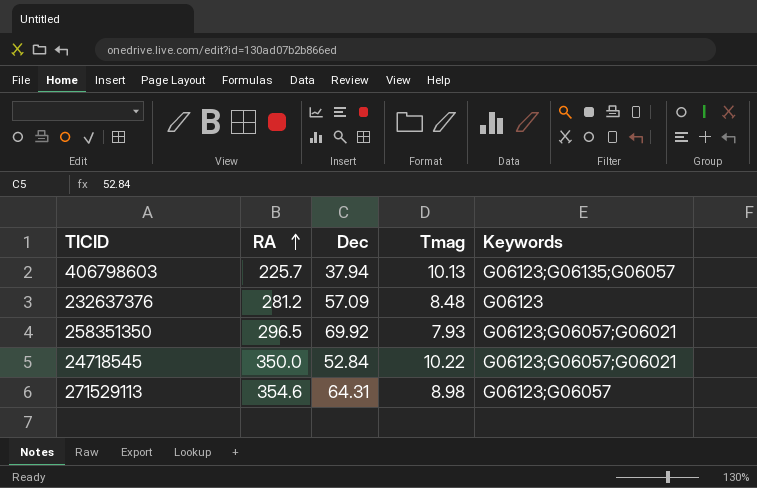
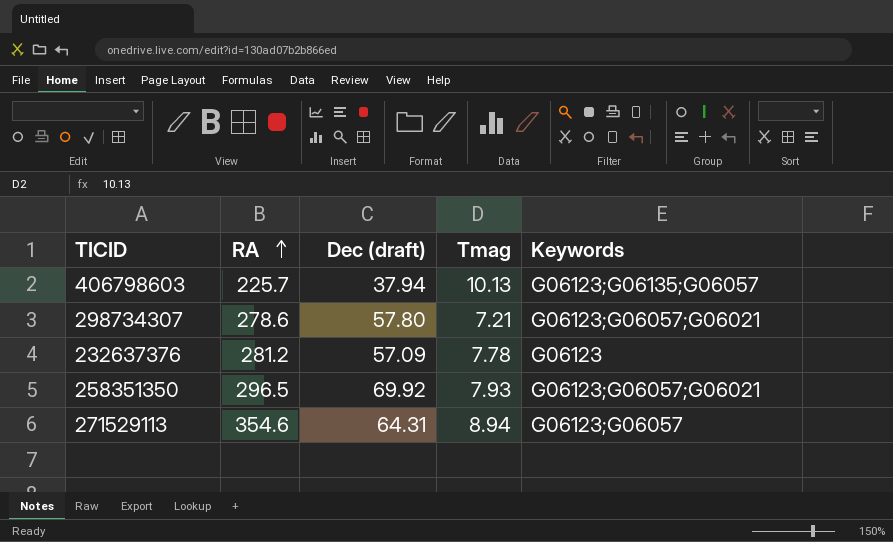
column name: Dec -> Dec (draft)
row 24718545: 350.0 | 52.84 | 10.22 | G06123;G06057;G06021 -> none
row 298734307: none -> 278.6 | 57.80 | 7.21 | G06123;G06057;G06021
232637376 | Tmag: 8.48 -> 7.78
271529113 | Tmag: 8.98 -> 8.94

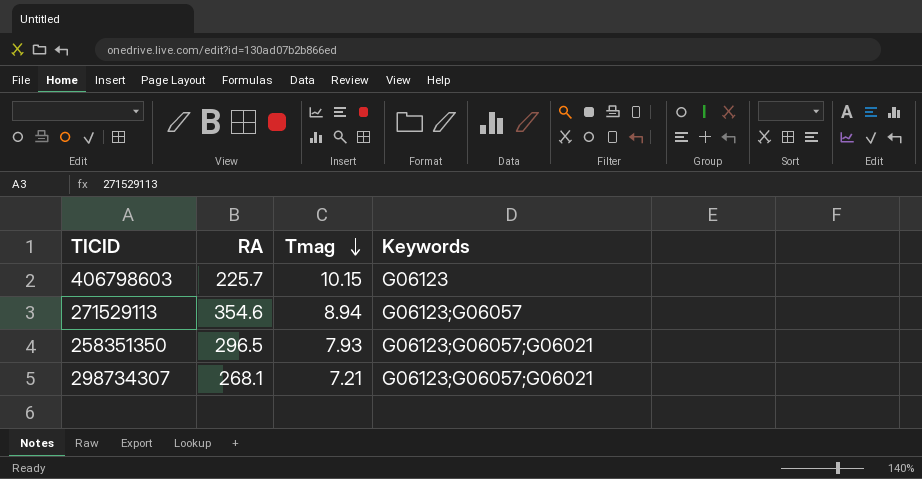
row order: RA ascending -> Tmag descending
column Dec (draft) | position: 3 -> none
row 232637376: 281.2 | 57.09 | 7.78 | G06123 -> none
406798603 | Tmag: 10.13 -> 10.15
406798603 | Keywords: G06123;G06135;G06057 -> G06123
298734307 | RA: 278.6 -> 268.1

